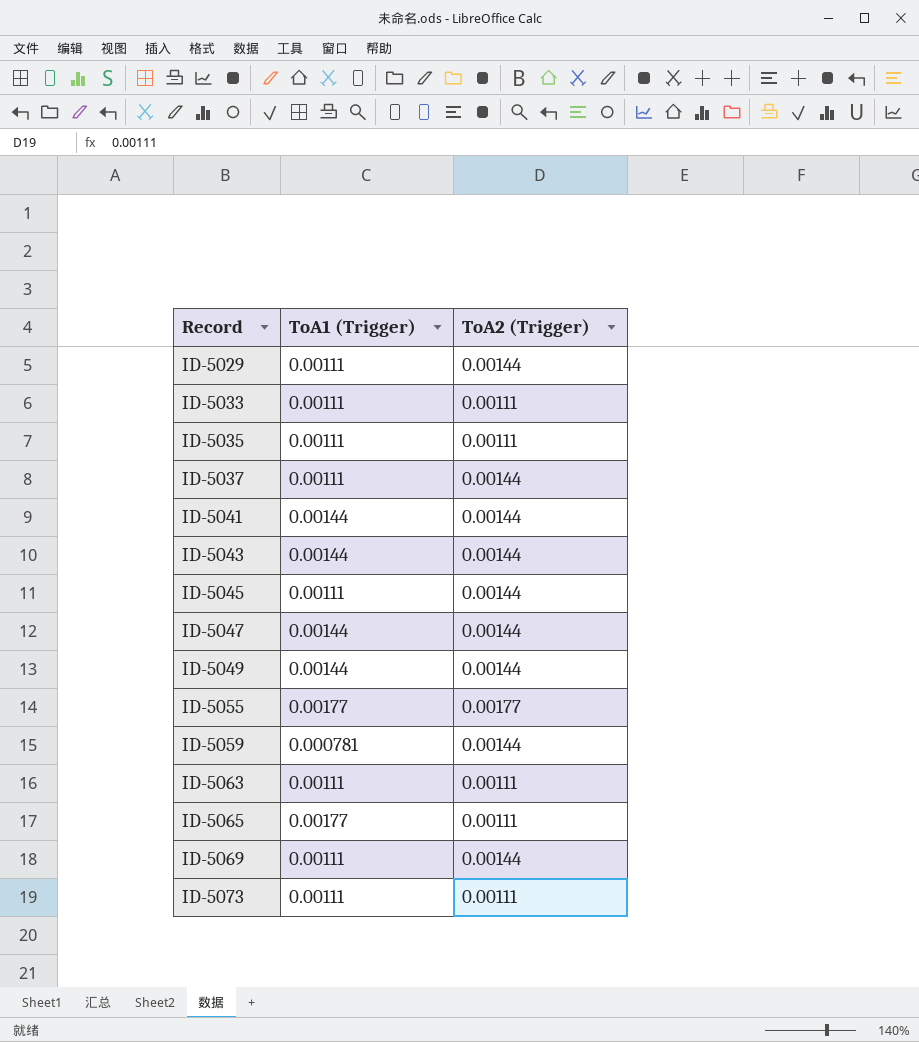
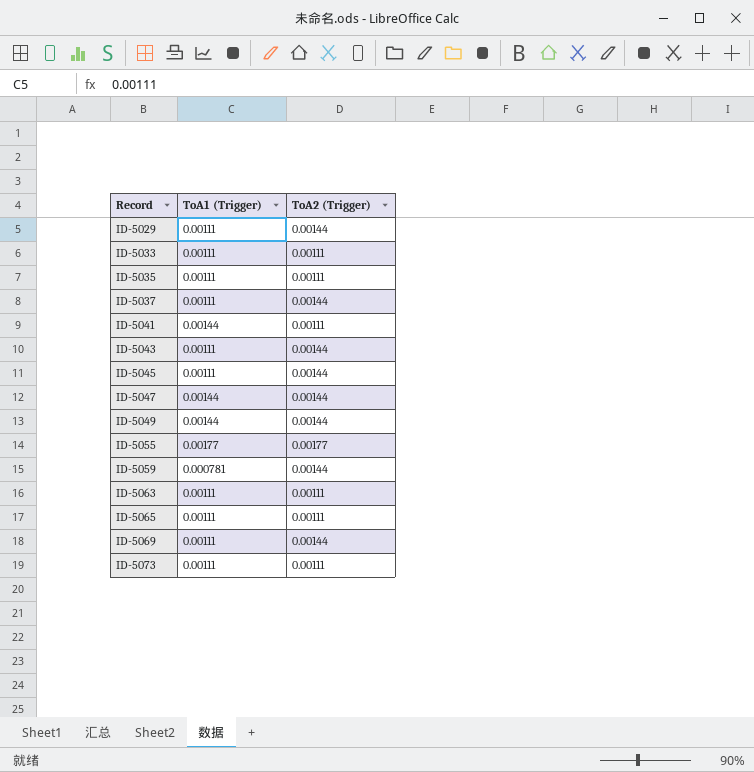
ID-5041 | ToA2 (Trigger): 0.00144 -> 0.00111
ID-5043 | ToA1 (Trigger): 0.00144 -> 0.00111
ID-5065 | ToA1 (Trigger): 0.00177 -> 0.00111

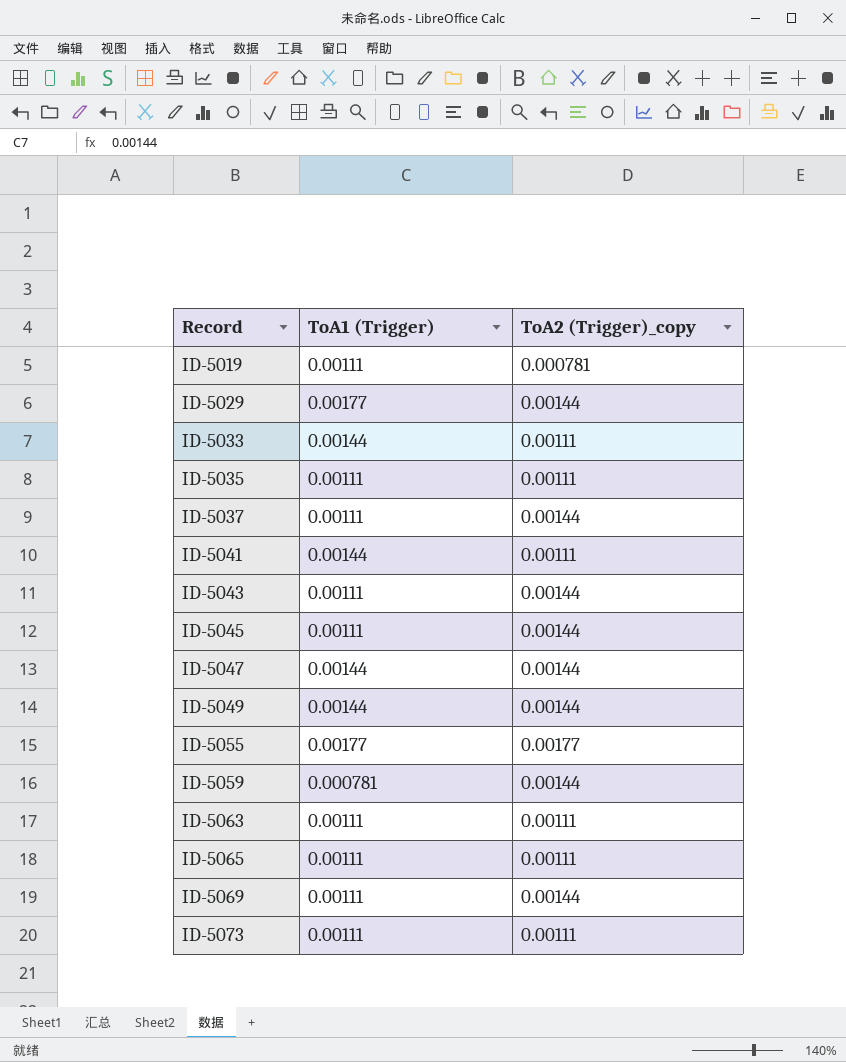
column name: ToA2 (Trigger) -> ToA2 (Trigger)_copy
row ID-5019: none -> 0.00111 | 0.000781
ID-5029 | ToA1 (Trigger): 0.00111 -> 0.00177
ID-5033 | ToA1 (Trigger): 0.00111 -> 0.00144

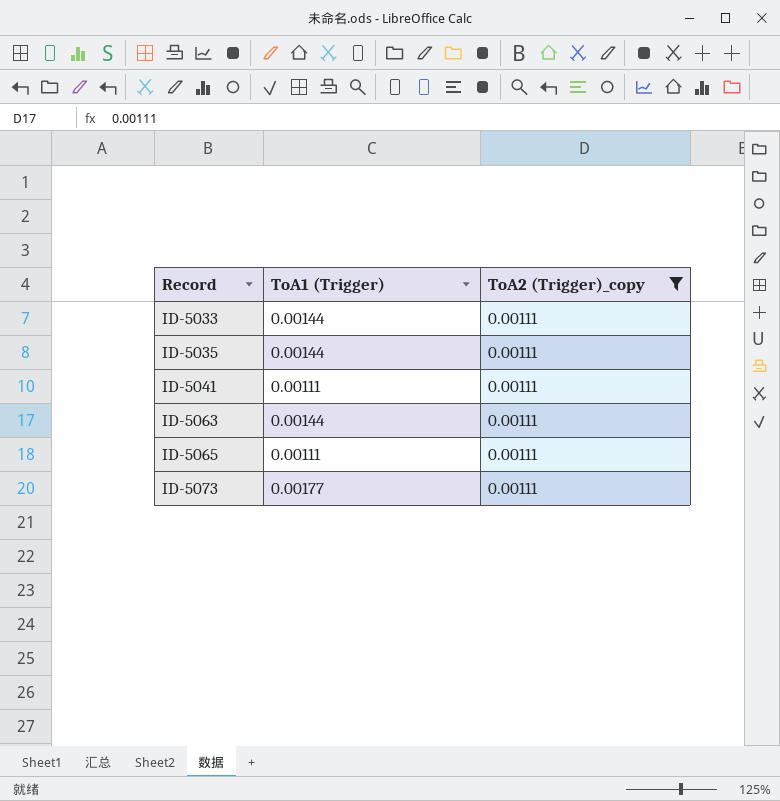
filter: none -> ToA2 (Trigger)_copy = 0.00111
ID-5035 | ToA1 (Trigger): 0.00111 -> 0.00144
ID-5041 | ToA1 (Trigger): 0.00144 -> 0.00111
ID-5063 | ToA1 (Trigger): 0.00111 -> 0.00144
ID-5073 | ToA1 (Trigger): 0.00111 -> 0.00177

